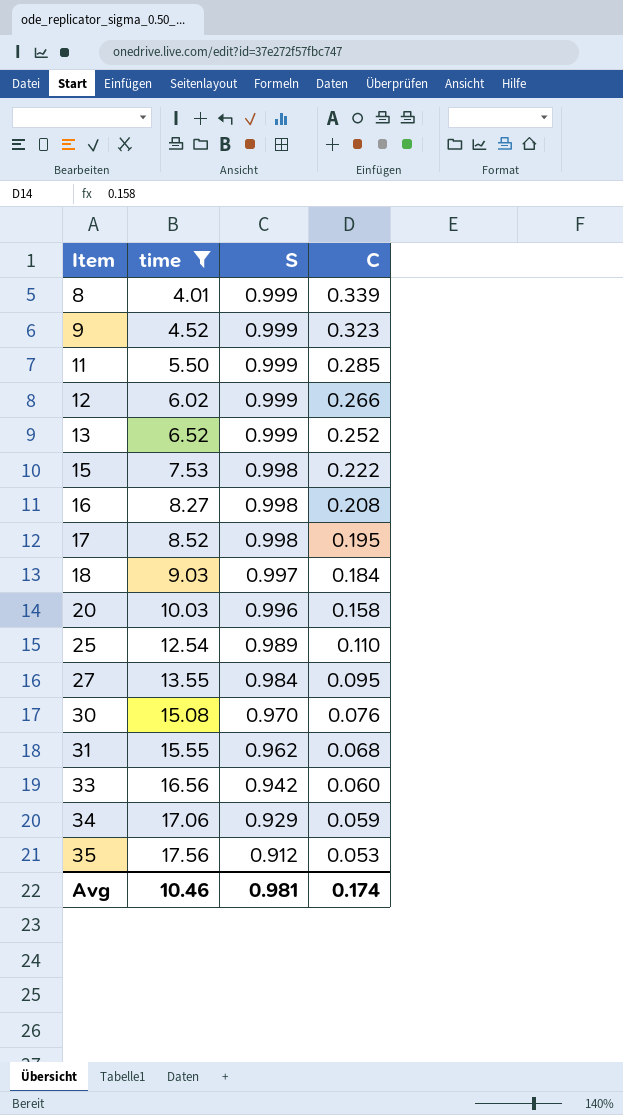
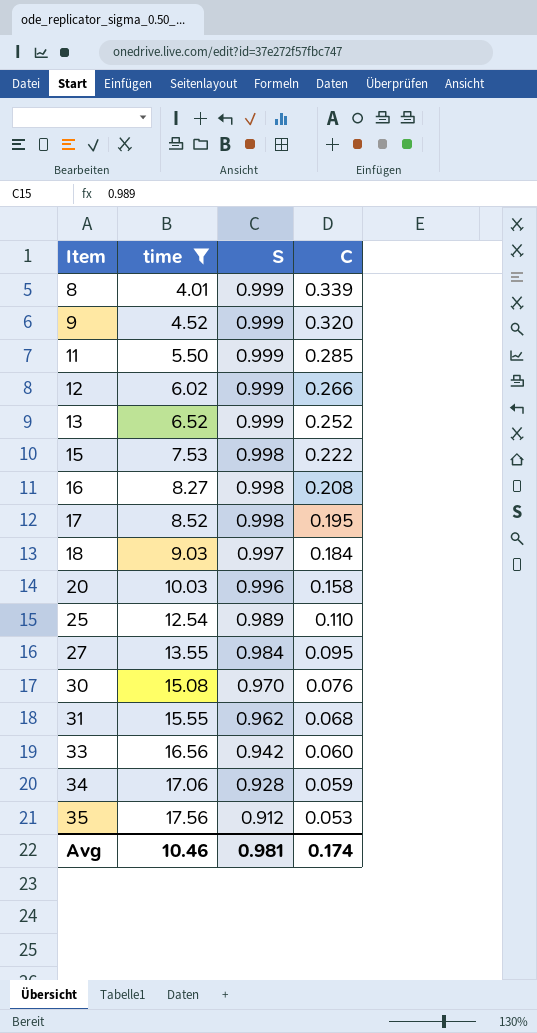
9 | C: 0.323 -> 0.320
34 | S: 0.929 -> 0.928

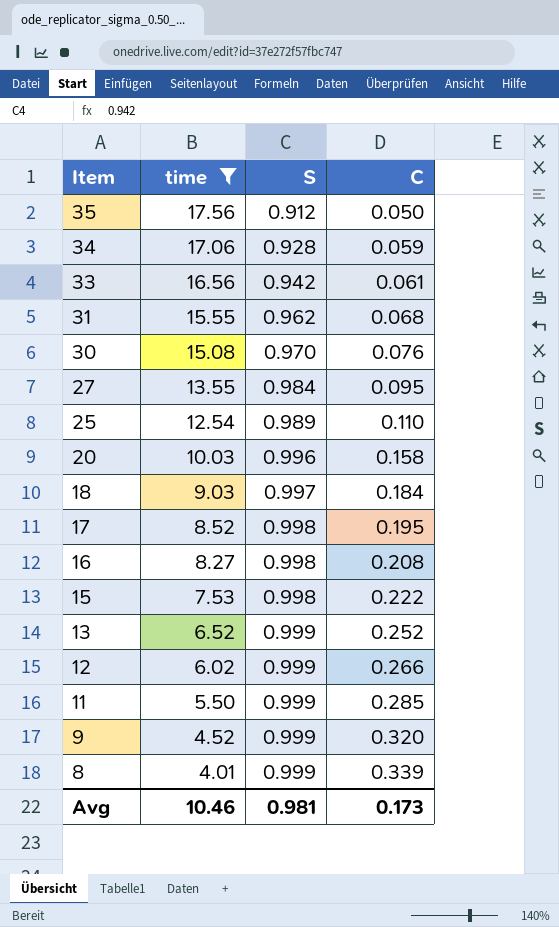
row order: Item ascending -> Item descending
35 | C: 0.053 -> 0.050
33 | C: 0.060 -> 0.061
Avg | C: 0.174 -> 0.173

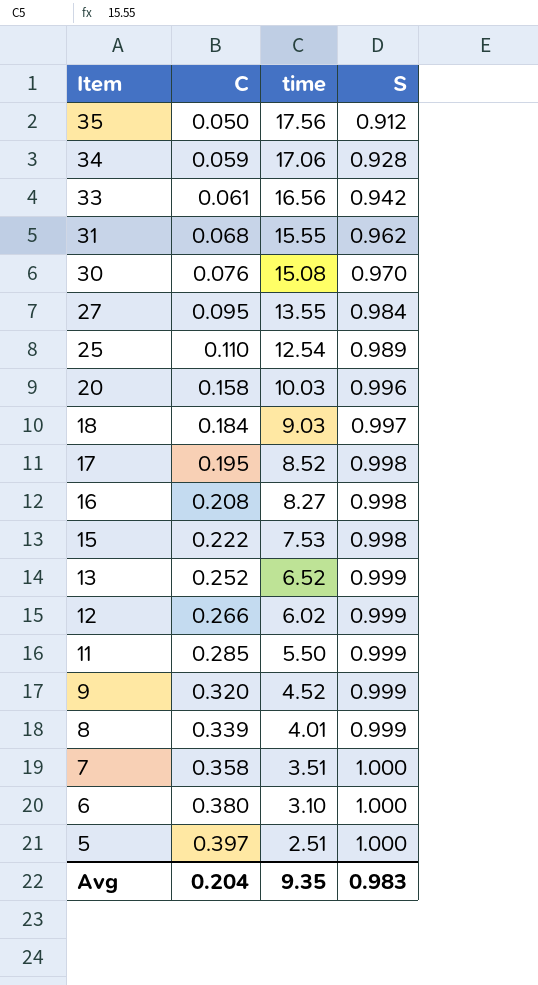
filter: time >= 4.01 -> none
column C | position: 4 -> 2
Avg | C: 0.173 -> 0.204
Avg | time: 10.46 -> 9.35
Avg | S: 0.981 -> 0.983

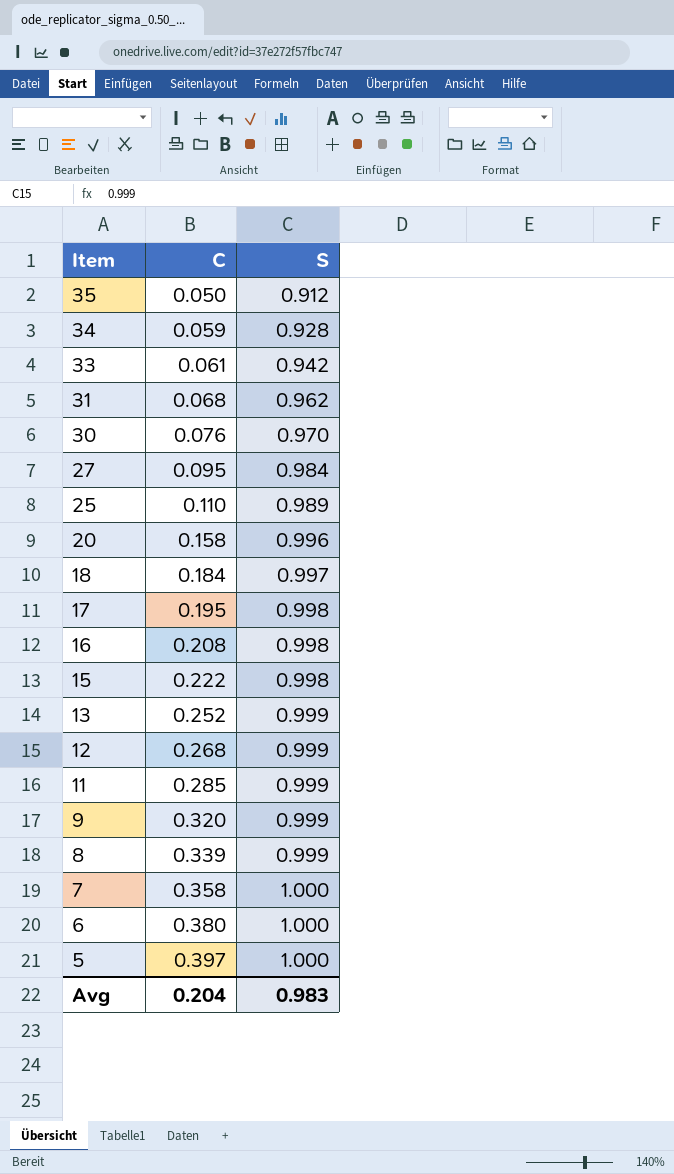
column time | position: 3 -> none
12 | C: 0.266 -> 0.268

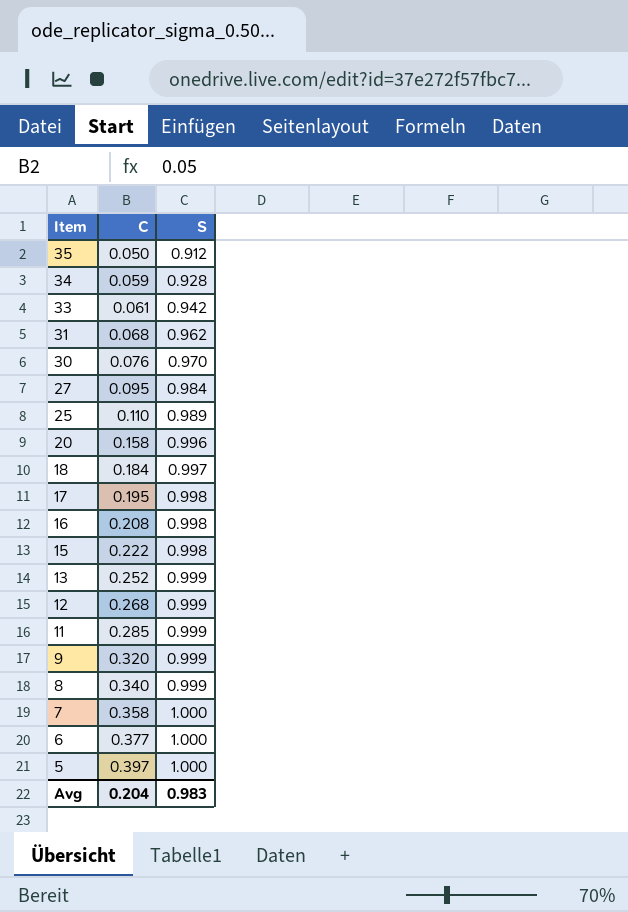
8 | C: 0.339 -> 0.340
6 | C: 0.380 -> 0.377

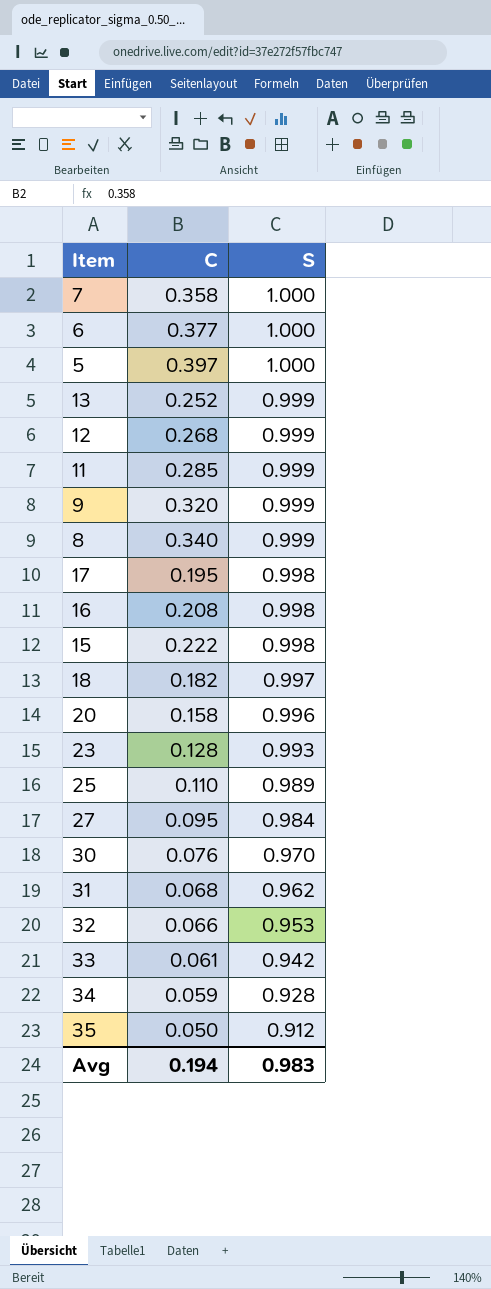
row order: Item descending -> S descending
18 | C: 0.184 -> 0.182
row 23: none -> 0.128 | 0.993
row 32: none -> 0.066 | 0.953
Avg | C: 0.204 -> 0.194

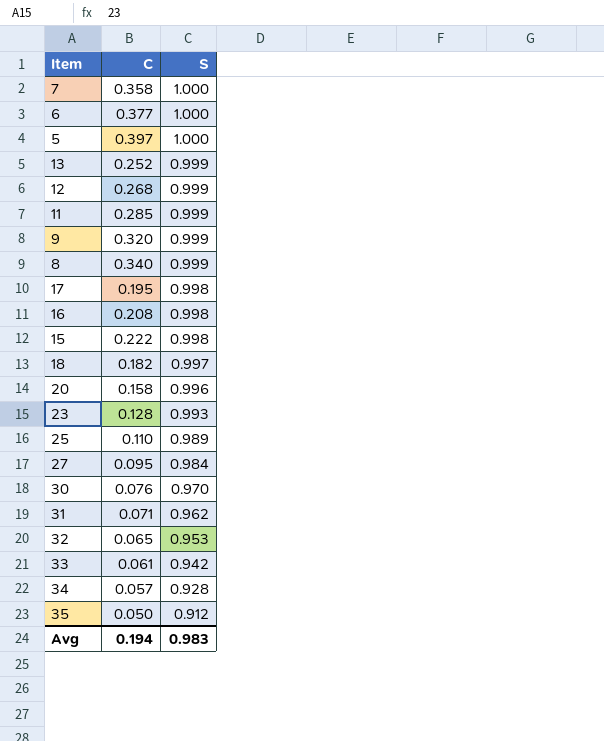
31 | C: 0.068 -> 0.071
32 | C: 0.066 -> 0.065
34 | C: 0.059 -> 0.057

